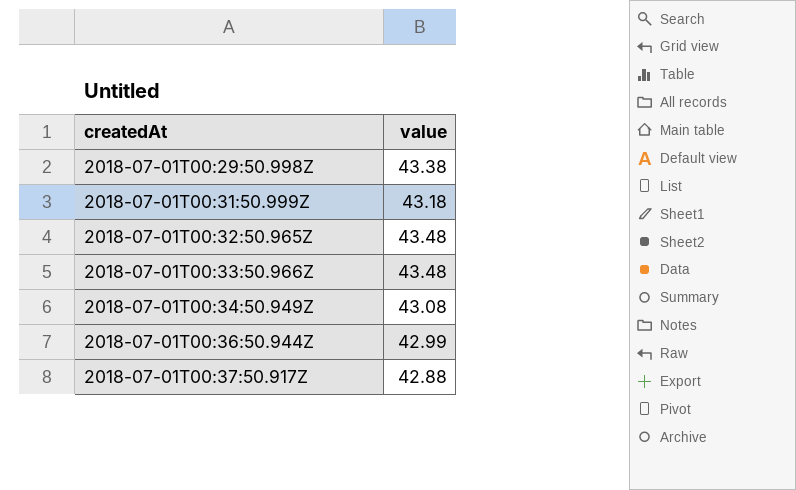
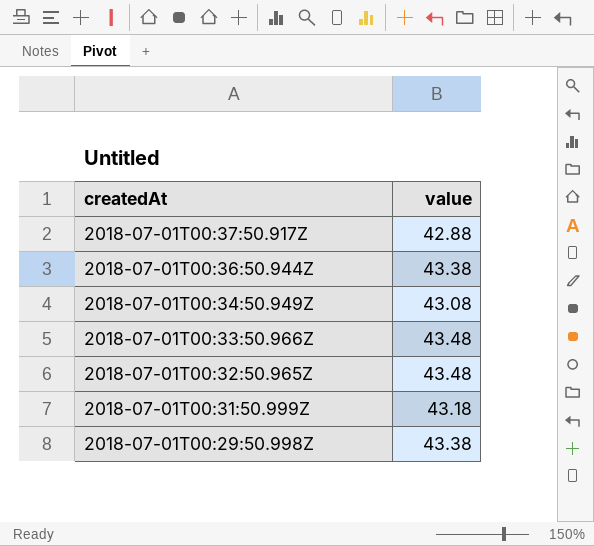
row order: createdAt ascending -> createdAt descending
2018-07-01T00:36:50.944Z | value: 42.99 -> 43.38

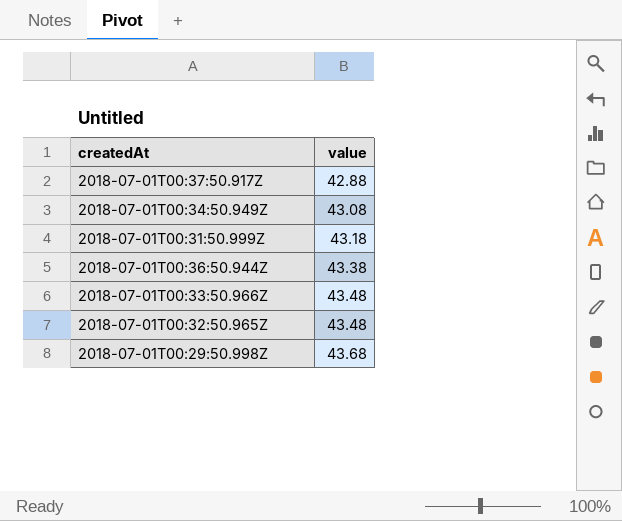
row order: createdAt descending -> value ascending
2018-07-01T00:29:50.998Z | value: 43.38 -> 43.68

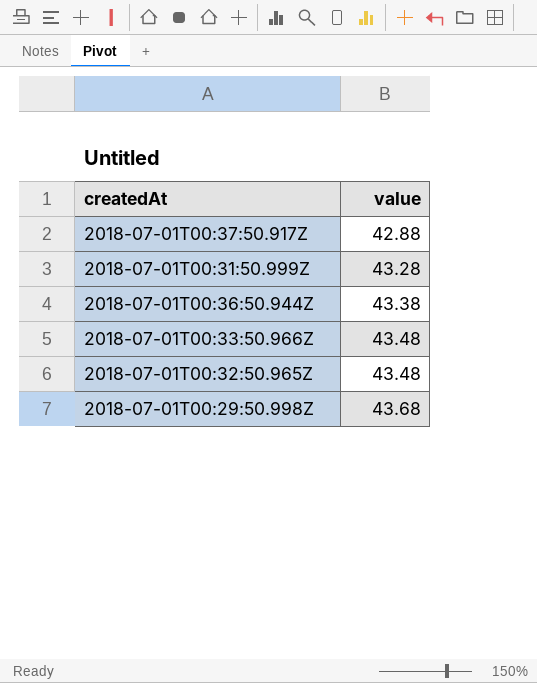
row 2018-07-01T00:34:50.949Z: 43.08 -> none
2018-07-01T00:31:50.999Z | value: 43.18 -> 43.28

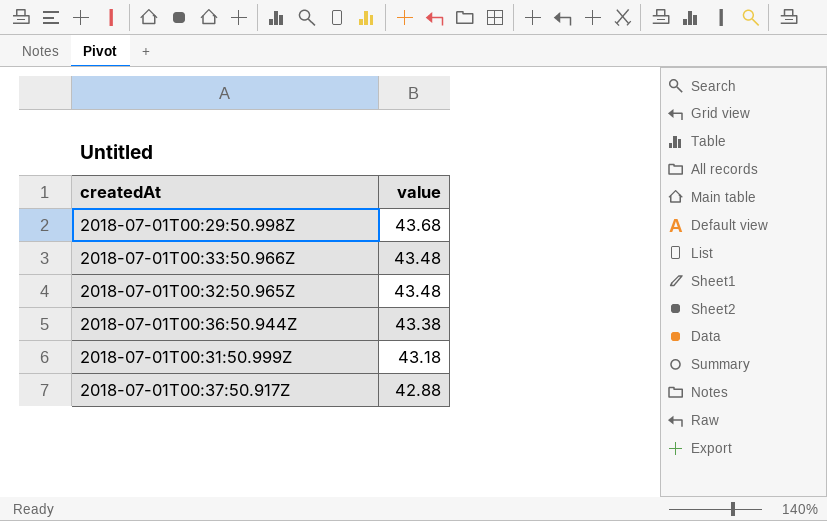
row order: value ascending -> value descending
2018-07-01T00:31:50.999Z | value: 43.28 -> 43.18

